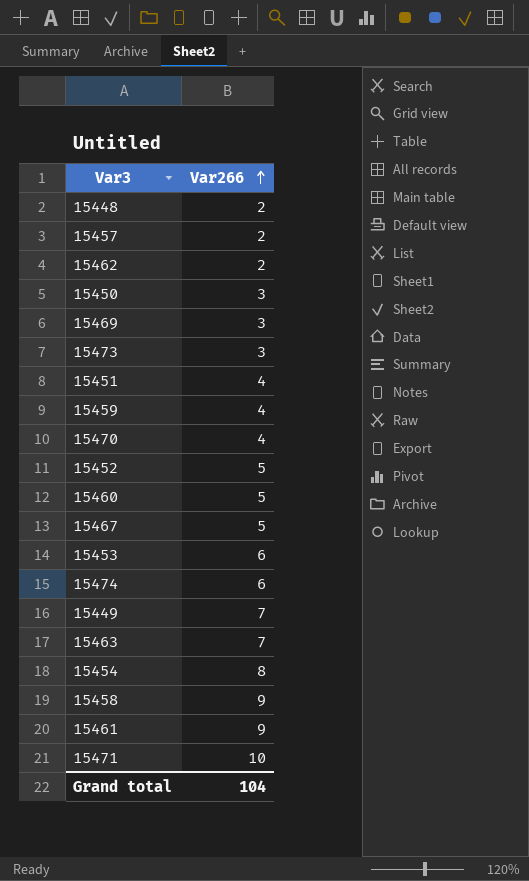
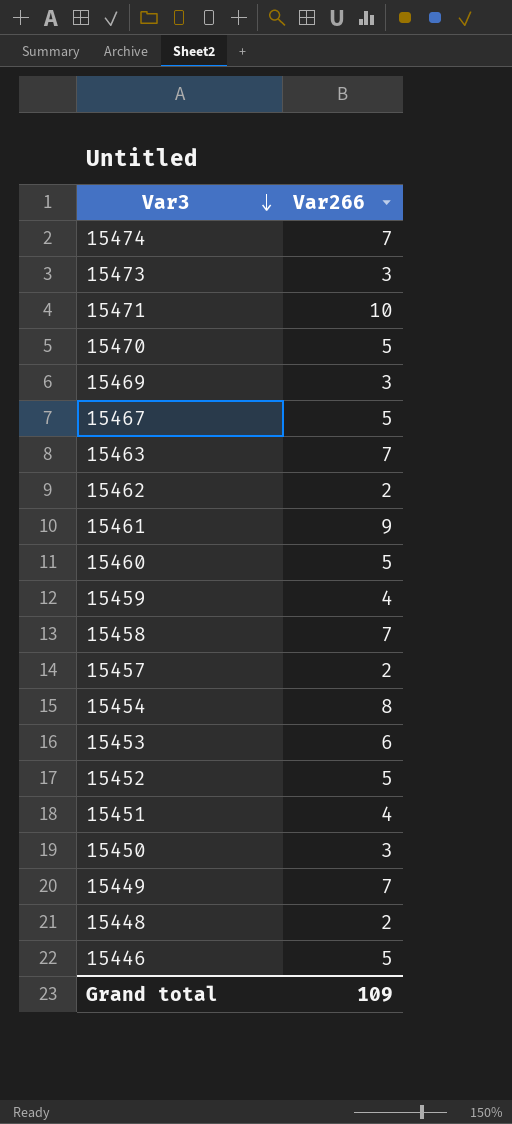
row order: Var266 ascending -> Var3 descending
15474 | Var266: 6 -> 7
15470 | Var266: 4 -> 5
15458 | Var266: 9 -> 7
row 15446: none -> 5
Grand total | Var266: 104 -> 109

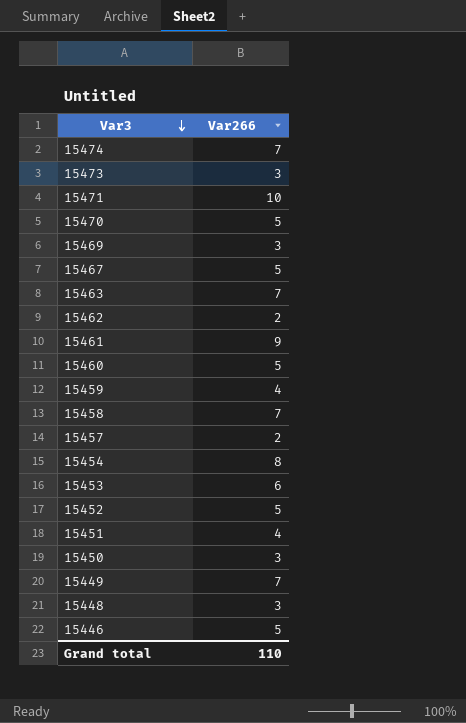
15448 | Var266: 2 -> 3
Grand total | Var266: 109 -> 110

